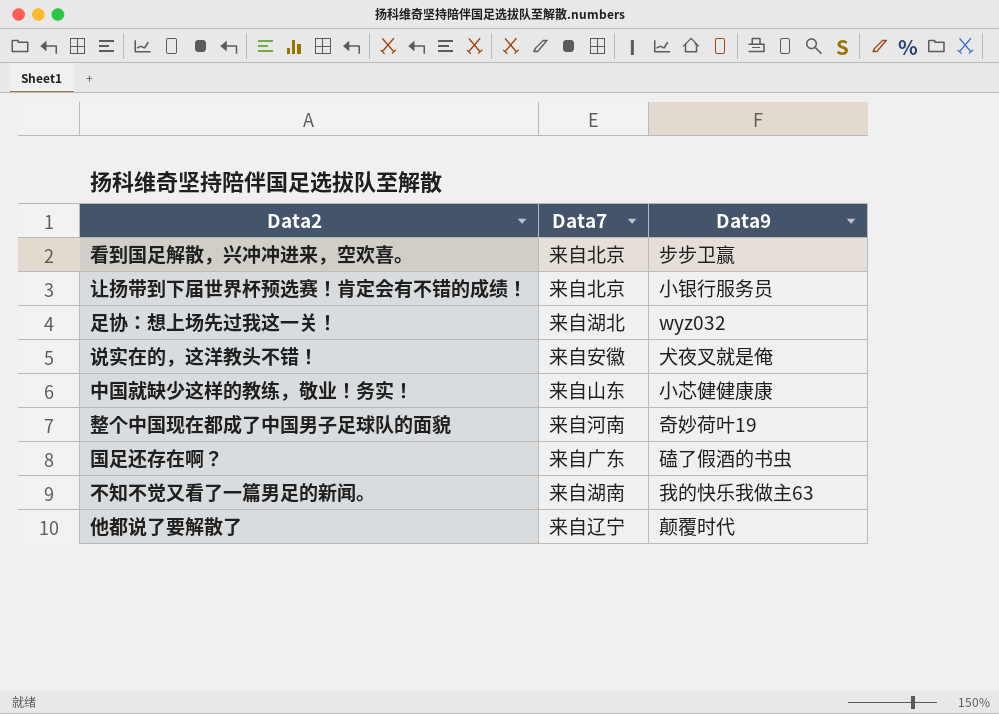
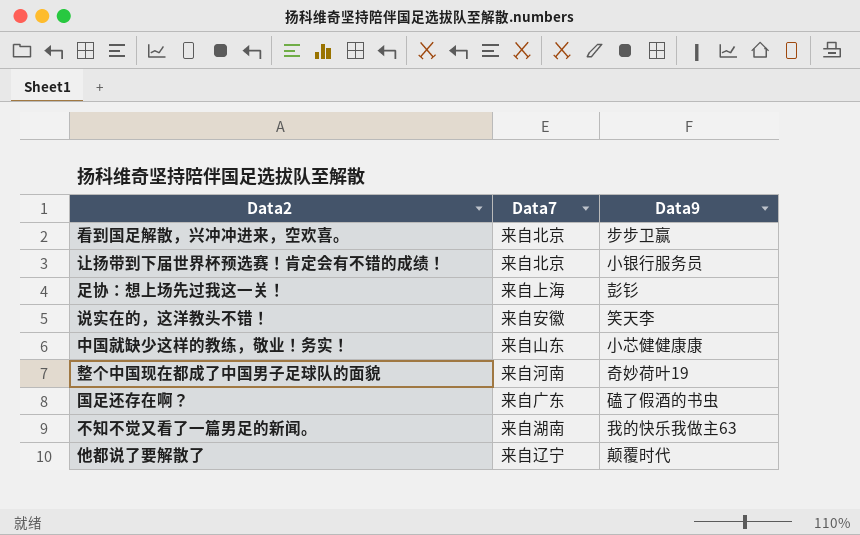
足协：想上场先过我这一关！ | Data7: 来自湖北 -> 来自上海
足协：想上场先过我这一关！ | Data9: wyz032 -> 彭钐
说实在的，这洋教头不错！ | Data9: 犬夜叉就是俺 -> 笑天李

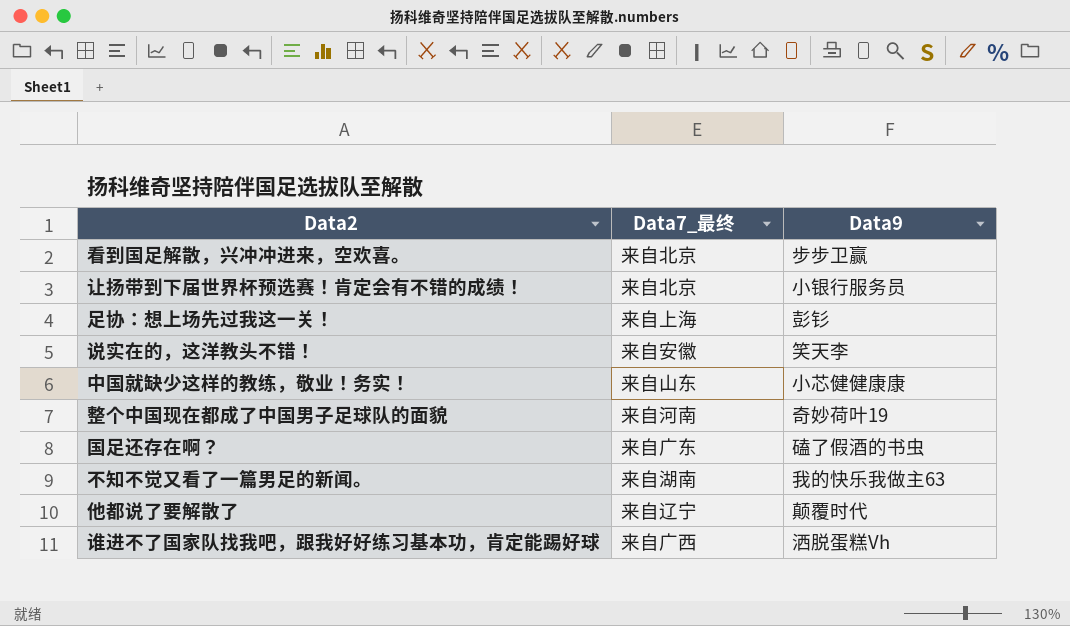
column name: Data7 -> Data7_最终
row 谁进不了国家队找我吧，跟我好好练习基本功，肯定能踢好球: none -> 来自广西 | 洒脱蛋糕Vh

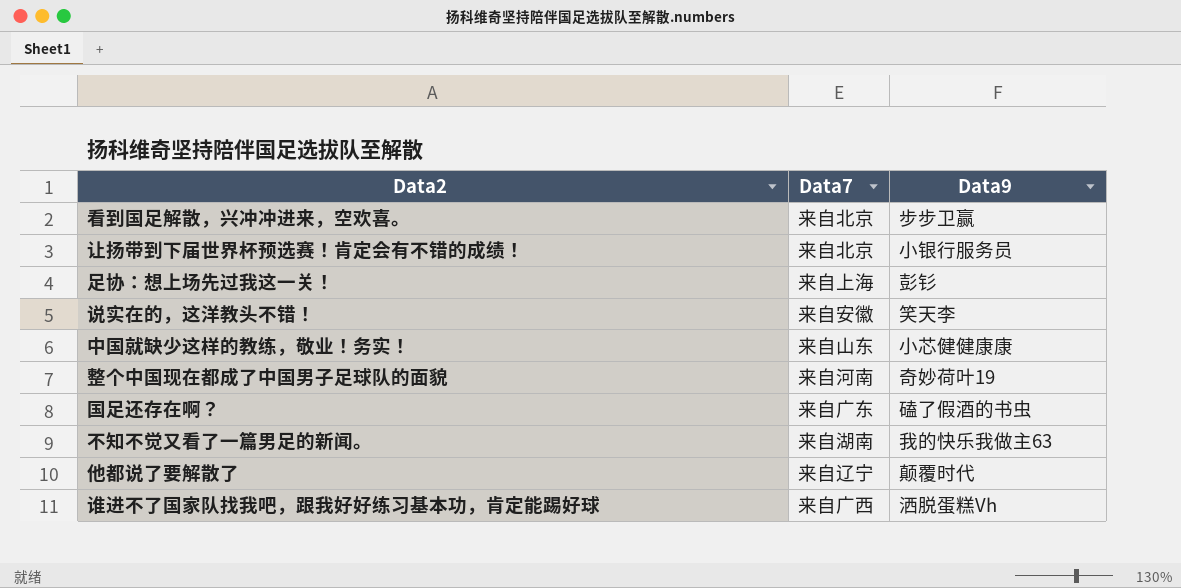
column name: Data7_最终 -> Data7

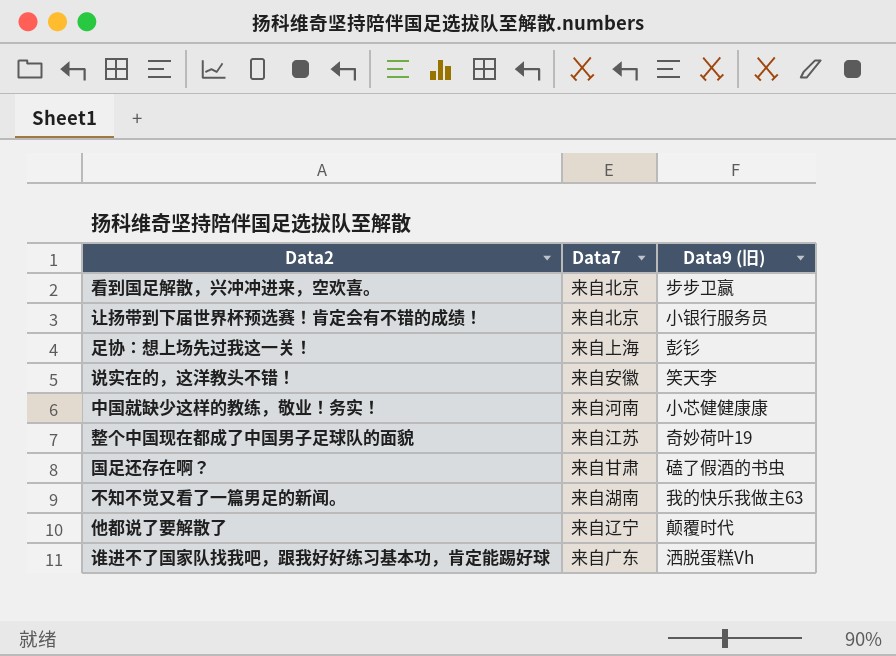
column name: Data9 -> Data9 (旧)
中国就缺少这样的教练，敬业！务实！ | Data7: 来自山东 -> 来自河南
整个中国现在都成了中国男子足球队的面貌 | Data7: 来自河南 -> 来自江苏
国足还存在啊？ | Data7: 来自广东 -> 来自甘肃
谁进不了国家队找我吧，跟我好好练习基本功，肯定能踢好球 | Data7: 来自广西 -> 来自广东

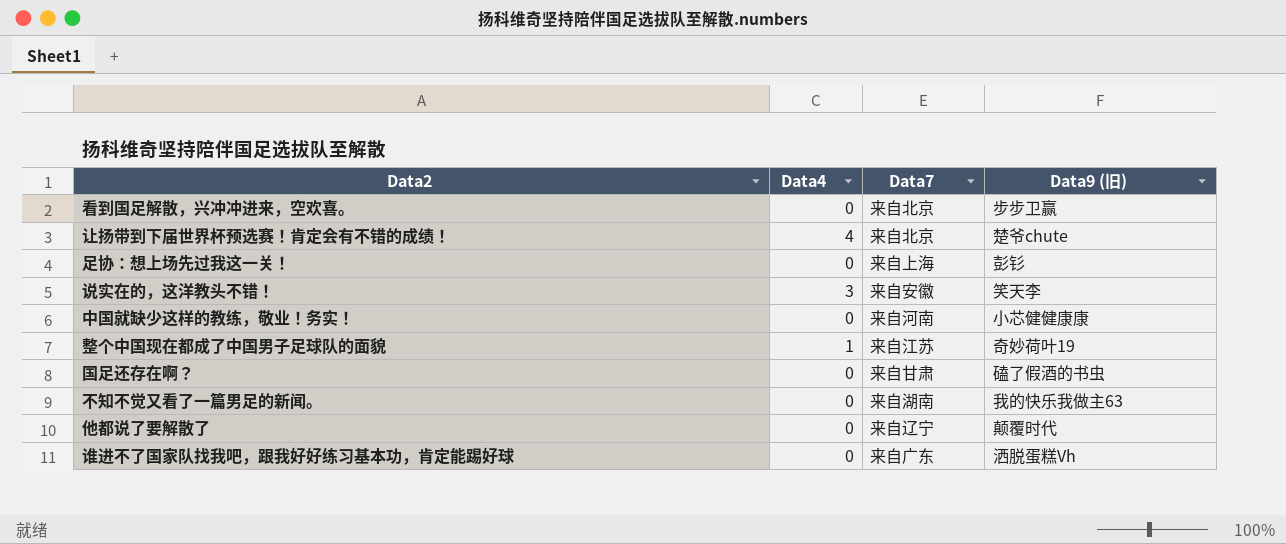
column Data4 | position: none -> 2
让扬带到下届世界杯预选赛！肯定会有不错的成绩！ | Data9 (旧): 小银行服务员 -> 楚爷chute

